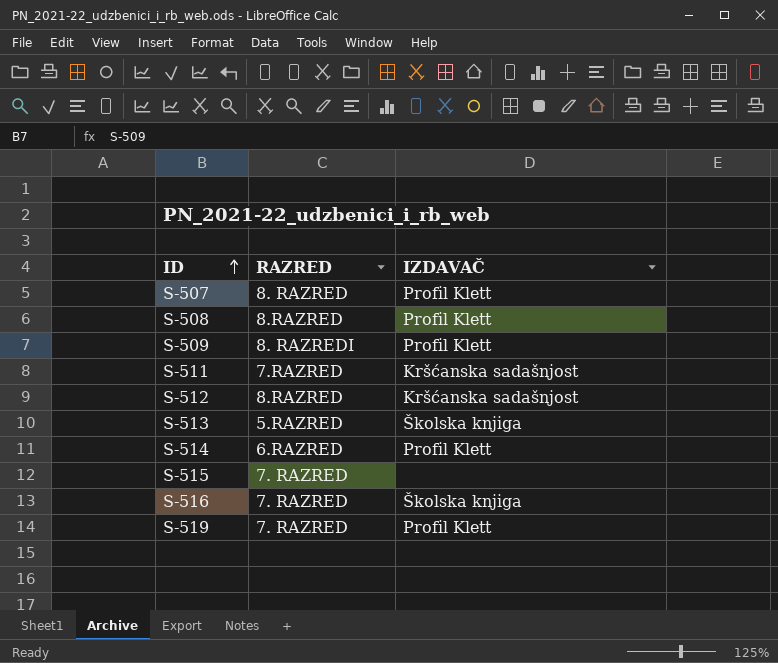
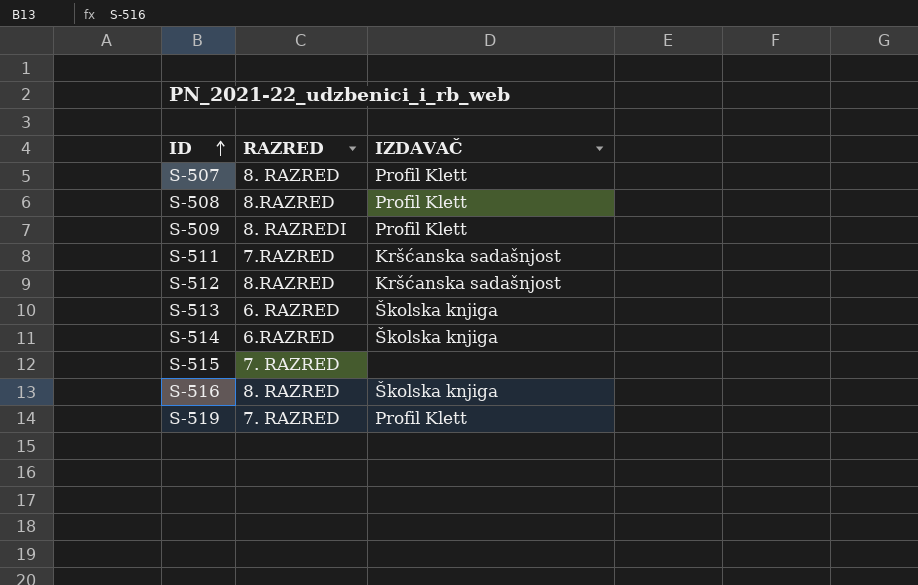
S-513 | RAZRED: 5.RAZRED -> 6. RAZRED
S-514 | IZDAVAČ: Profil Klett -> Školska knjiga
S-516 | RAZRED: 7. RAZRED -> 8. RAZRED

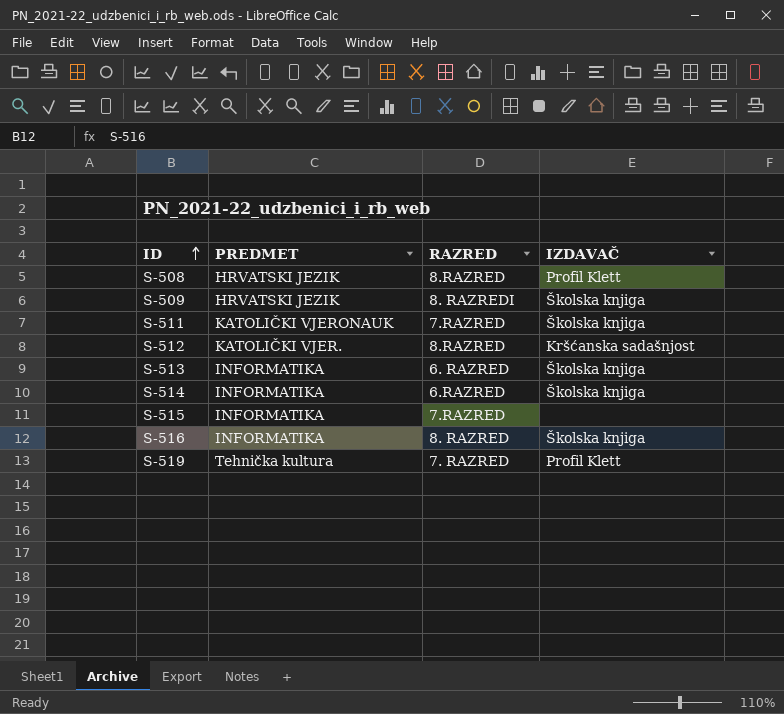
column PREDMET | position: none -> 2
row S-507: 8. RAZRED | Profil Klett -> none
S-509 | IZDAVAČ: Profil Klett -> Školska knjiga
S-511 | IZDAVAČ: Kršćanska sadašnjost -> Školska knjiga
S-515 | RAZRED: 7. RAZRED -> 7.RAZRED

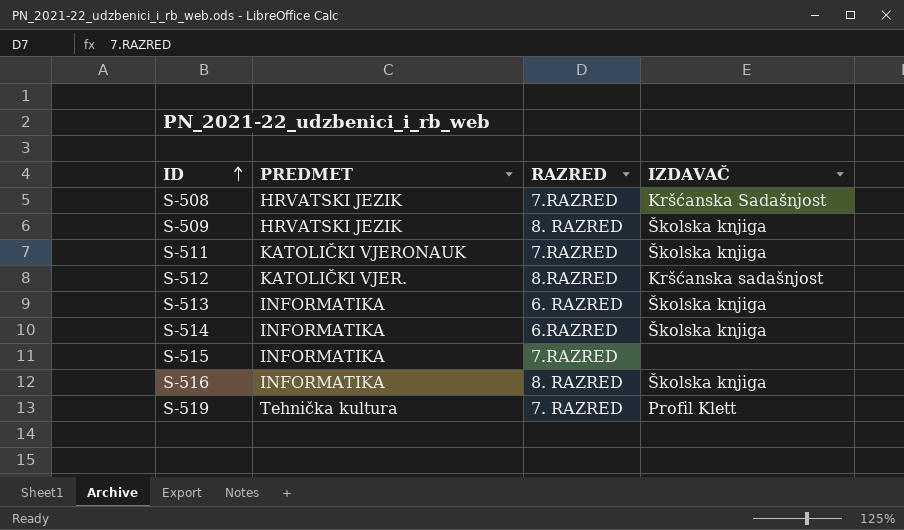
S-508 | RAZRED: 8.RAZRED -> 7.RAZRED
S-508 | IZDAVAČ: Profil Klett -> Kršćanska Sadašnjost
S-509 | RAZRED: 8. RAZREDI -> 8. RAZRED

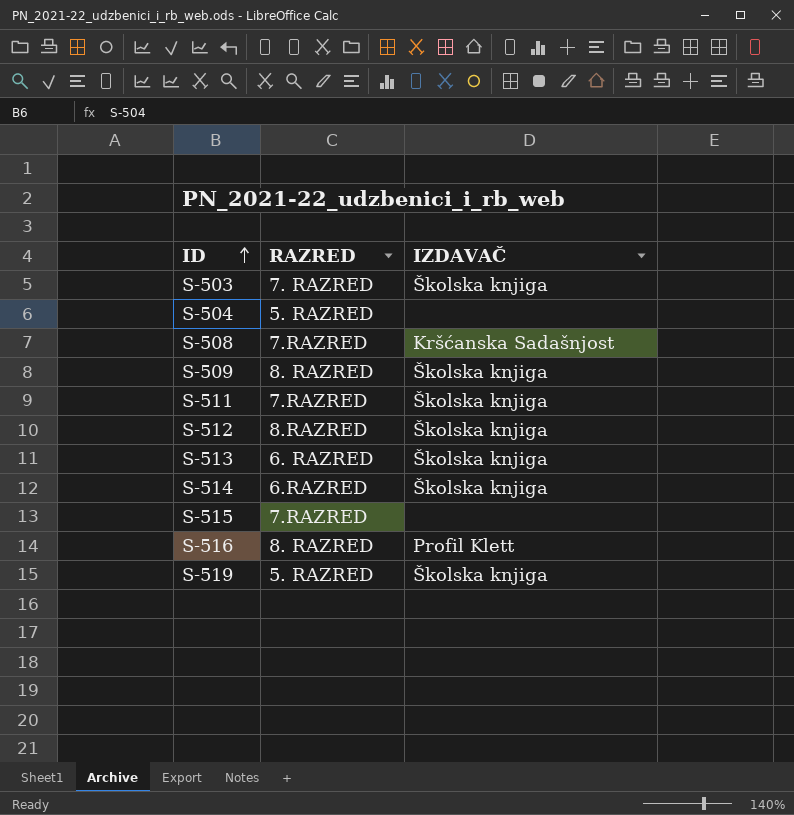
column PREDMET | position: 2 -> none
row S-503: none -> 7. RAZRED | Školska knjiga
row S-504: none -> 5. RAZRED | none
S-512 | IZDAVAČ: Kršćanska sadašnjost -> Školska knjiga
S-516 | IZDAVAČ: Školska knjiga -> Profil Klett
S-519 | RAZRED: 7. RAZRED -> 5. RAZRED
S-519 | IZDAVAČ: Profil Klett -> Školska knjiga

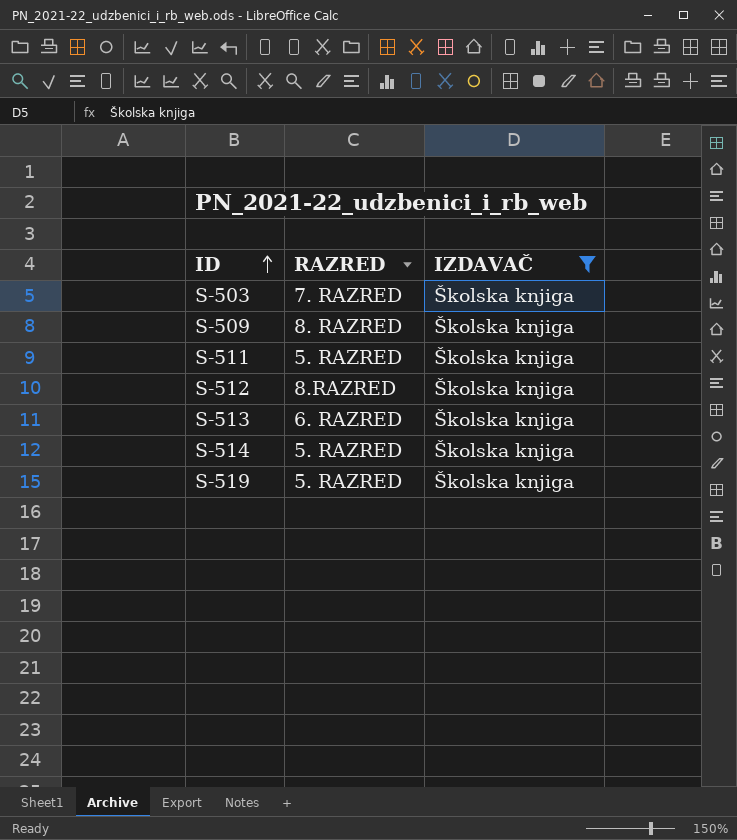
filter: none -> IZDAVAČ = Školska knjiga
S-511 | RAZRED: 7.RAZRED -> 5. RAZRED
S-514 | RAZRED: 6.RAZRED -> 5. RAZRED

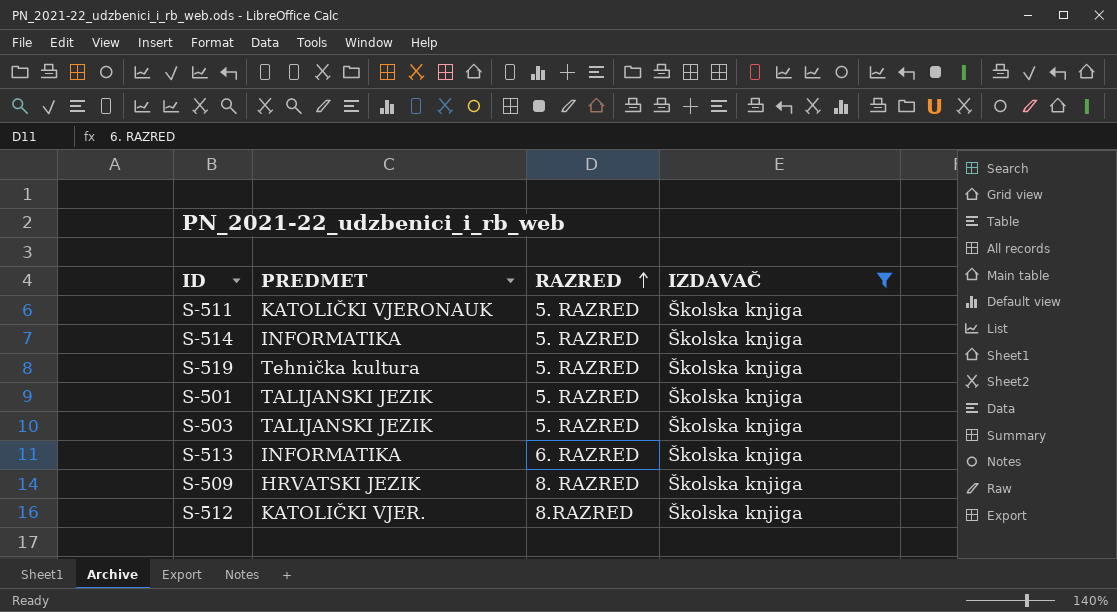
row order: ID ascending -> RAZRED ascending
column PREDMET | position: none -> 2
row S-501: none -> TALIJANSKI JEZIK | 5. RAZRED | Školska knjiga
S-503 | RAZRED: 7. RAZRED -> 5. RAZRED

